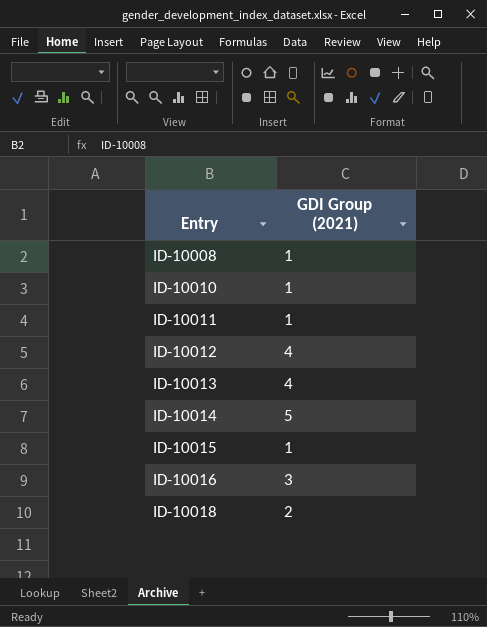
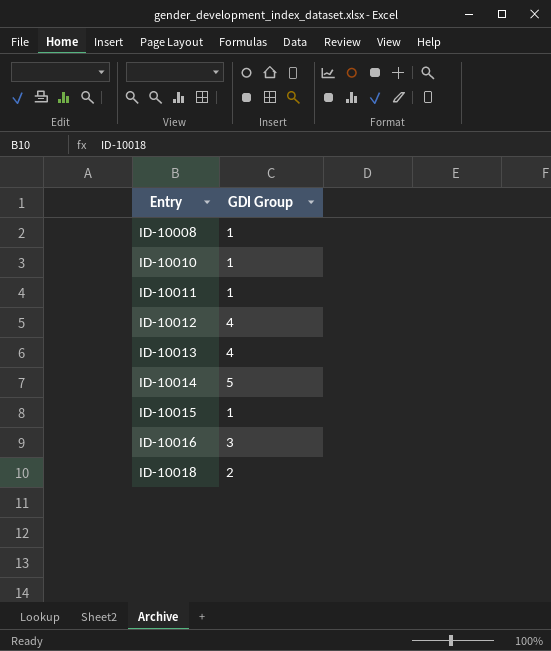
column name: GDI Group (2021) -> GDI Group

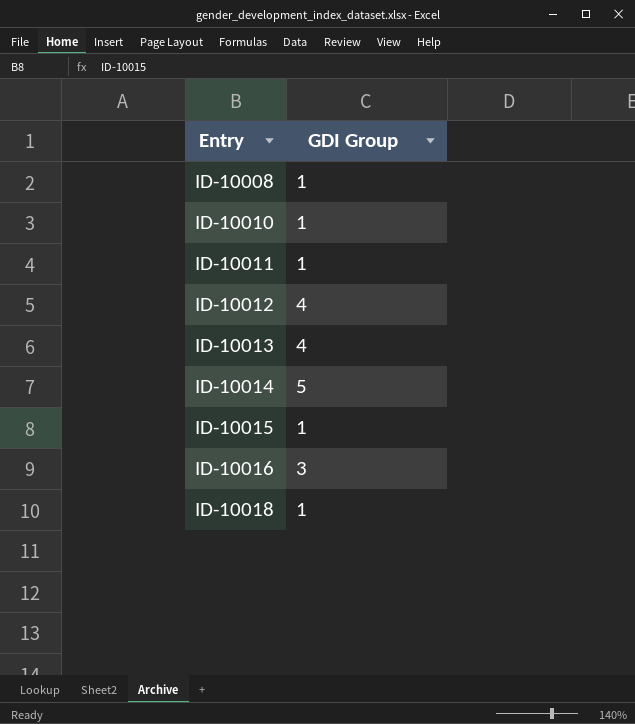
ID-10018 | GDI Group: 2 -> 1

